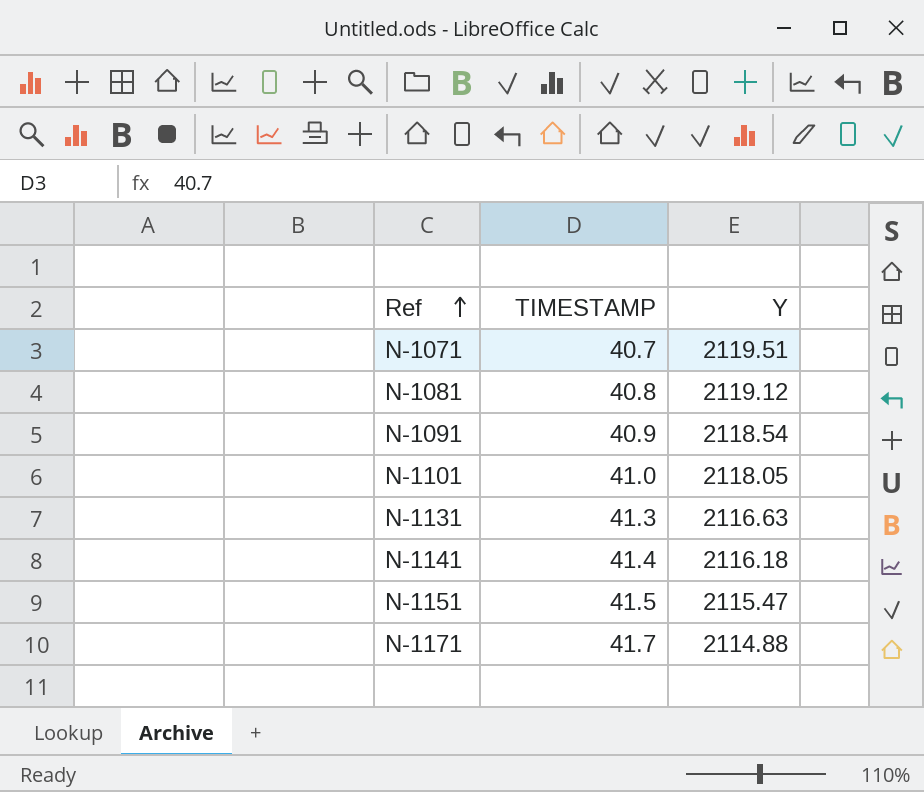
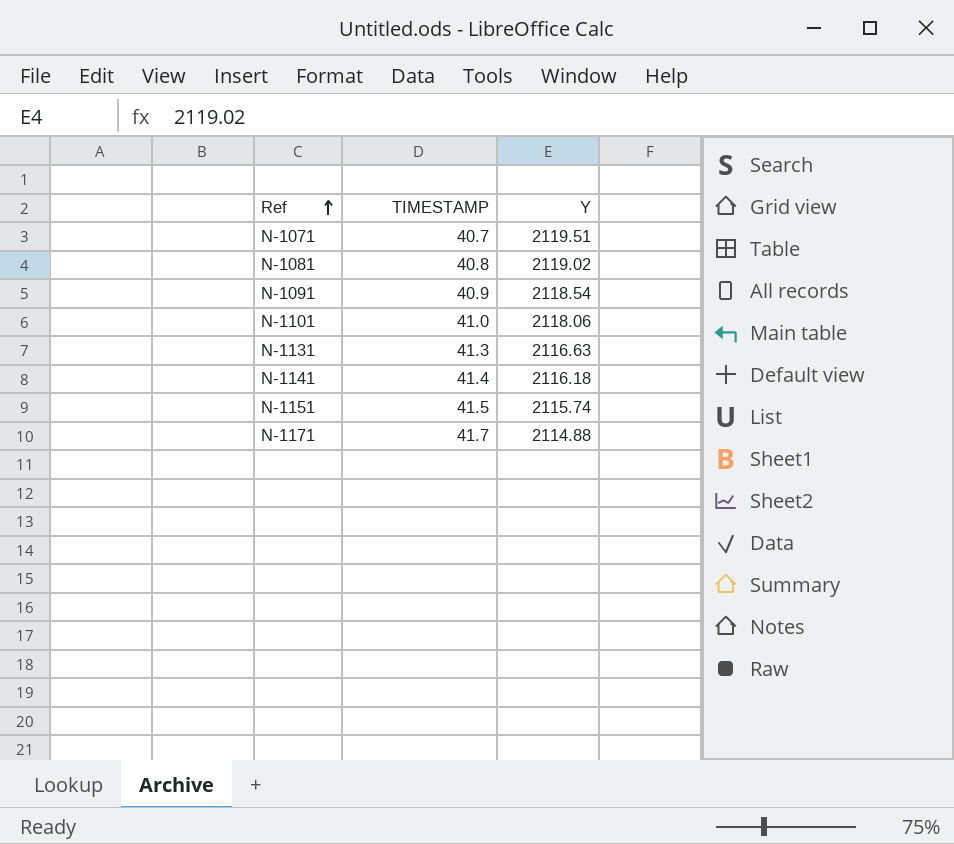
N-1081 | Y: 2119.12 -> 2119.02
N-1101 | Y: 2118.05 -> 2118.06
N-1151 | Y: 2115.47 -> 2115.74

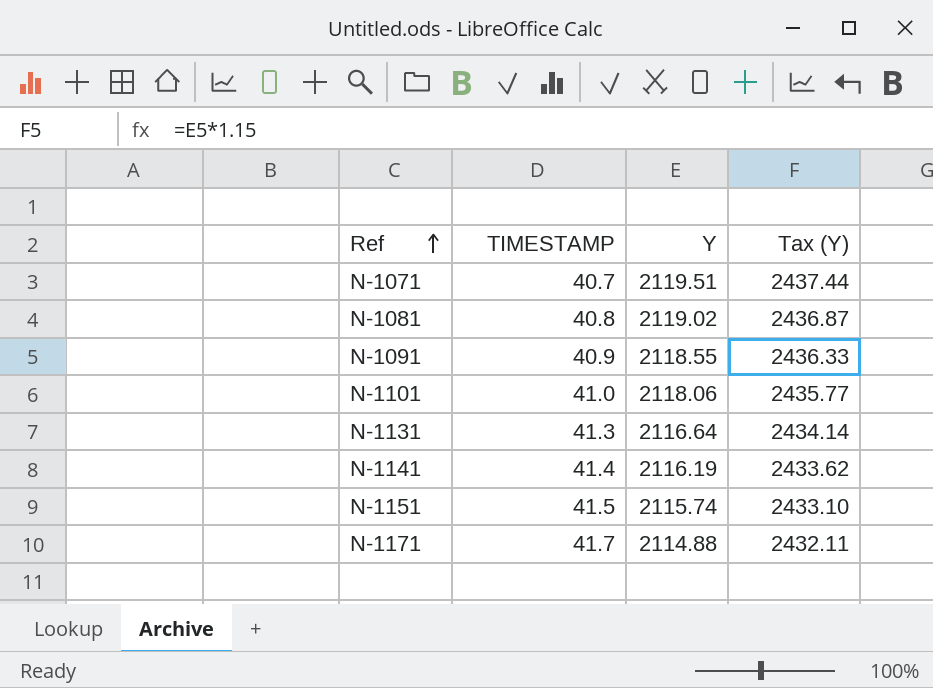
column Tax (Y) | formula: none -> [Y] * 1.15
N-1091 | Y: 2118.54 -> 2118.55
N-1131 | Y: 2116.63 -> 2116.64
N-1141 | Y: 2116.18 -> 2116.19

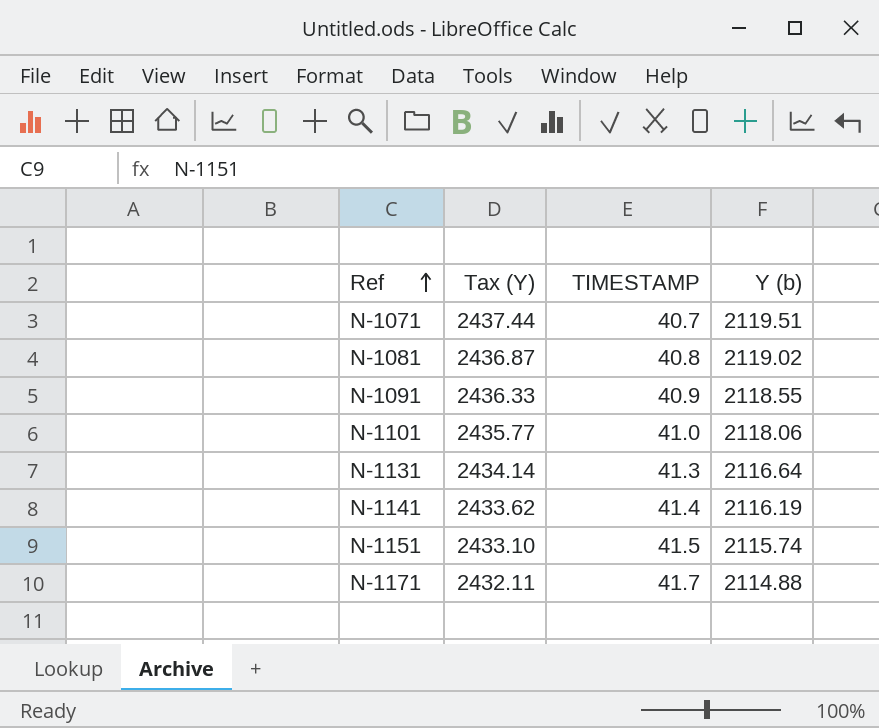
column Tax (Y) | position: 4 -> 2
column name: Y -> Y (b)

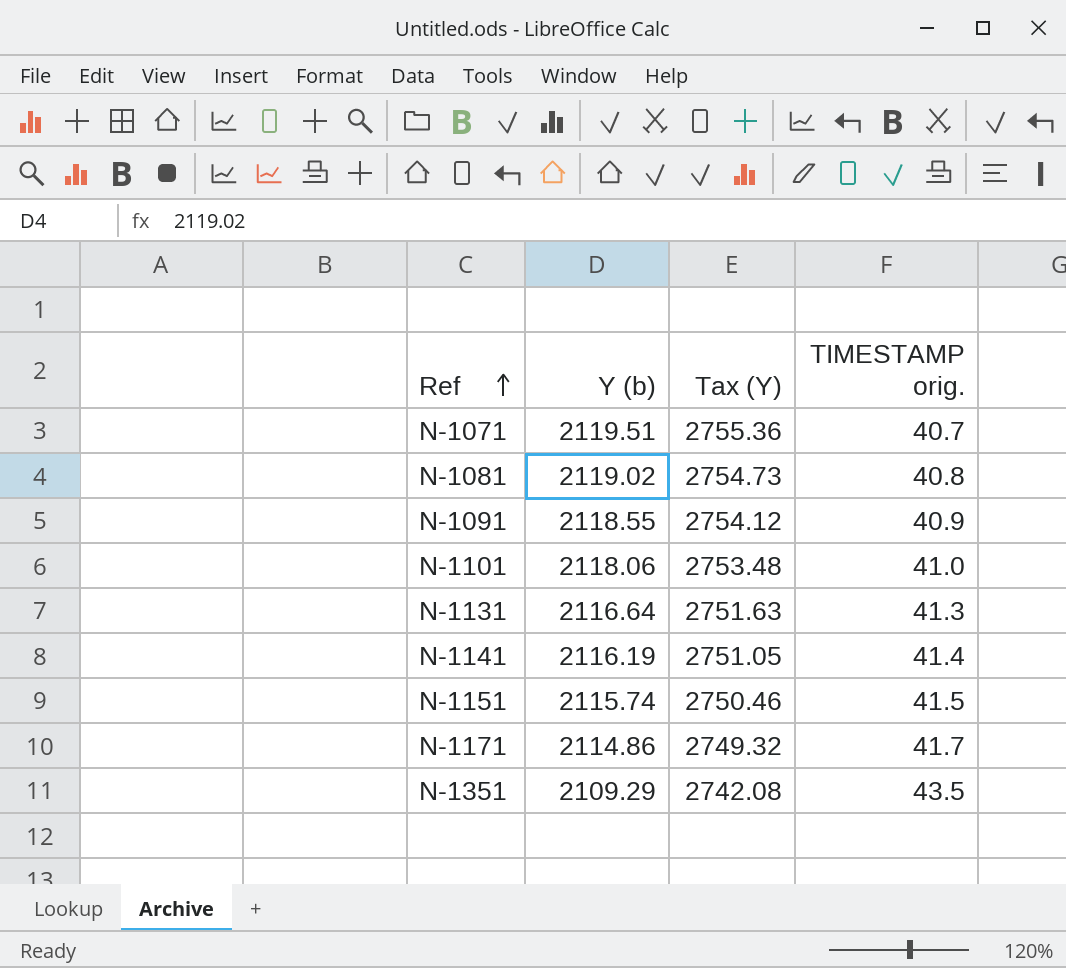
column Y (b) | position: 4 -> 2
column Tax (Y) | formula: [Y (b)] * 1.15 -> [Y (b)] * 1.3
column name: TIMESTAMP -> TIMESTAMP orig.
N-1171 | Y (b): 2114.88 -> 2114.86
row N-1351: none -> 2109.29 | 2742.08 | 43.5

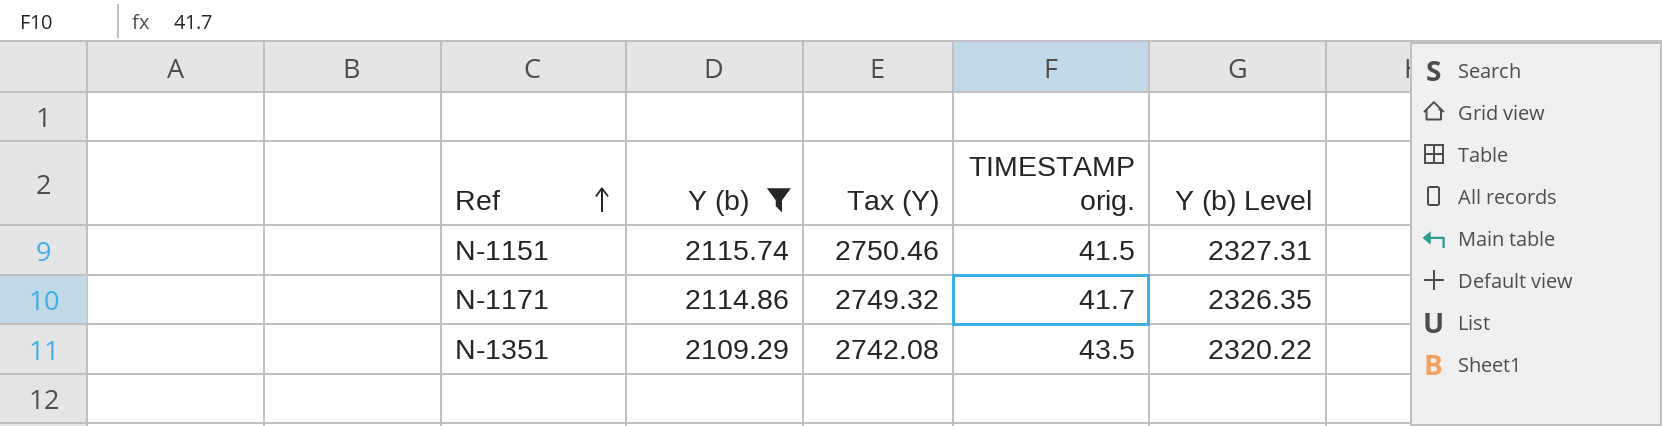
filter: none -> Y (b) <= 2115.74
column Y (b) Level | formula: none -> [Y (b)] * 1.1

